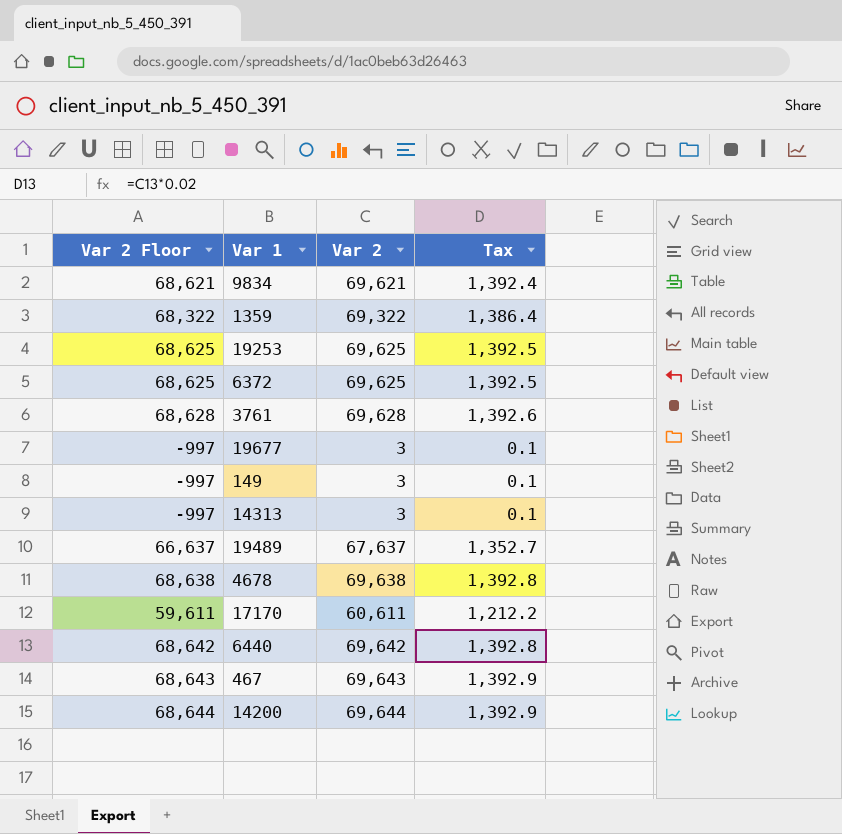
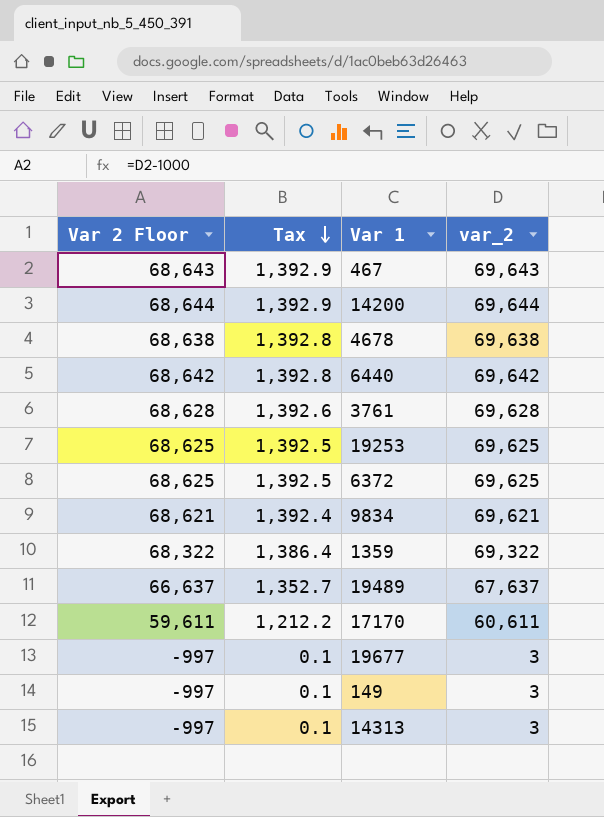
row order: none -> Tax descending
column Tax | position: 4 -> 2
column name: Var 2 -> var_2

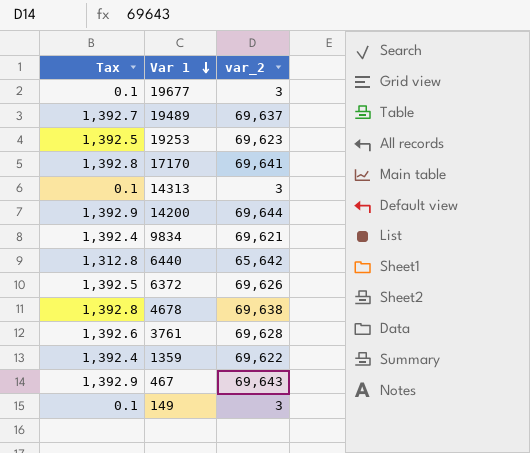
row order: Tax descending -> Var 1 descending
column Var 2 Floor | formula: [var_2] - 1000 -> none
19489 | Tax: 1,352.7 -> 1,392.7
19489 | var_2: 67,637 -> 69,637
19253 | var_2: 69,625 -> 69,623
17170 | Tax: 1,212.2 -> 1,392.8
17170 | var_2: 60,611 -> 69,641
6440 | Tax: 1,392.8 -> 1,312.8
6440 | var_2: 69,642 -> 65,642
6372 | var_2: 69,625 -> 69,626
1359 | Tax: 1,386.4 -> 1,392.4
1359 | var_2: 69,322 -> 69,622

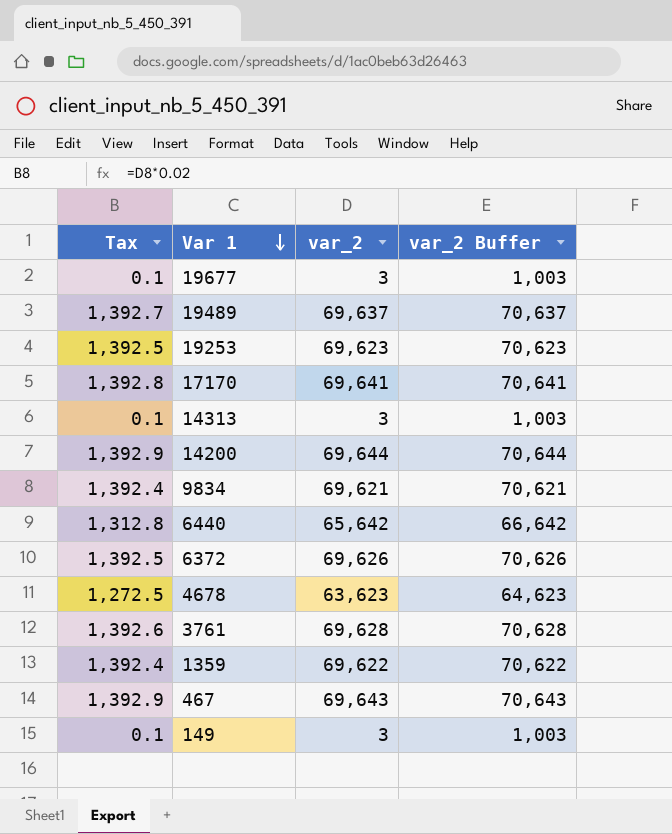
column var_2 Buffer | formula: none -> [var_2] + 1000
4678 | Tax: 1,392.8 -> 1,272.5
4678 | var_2: 69,638 -> 63,623

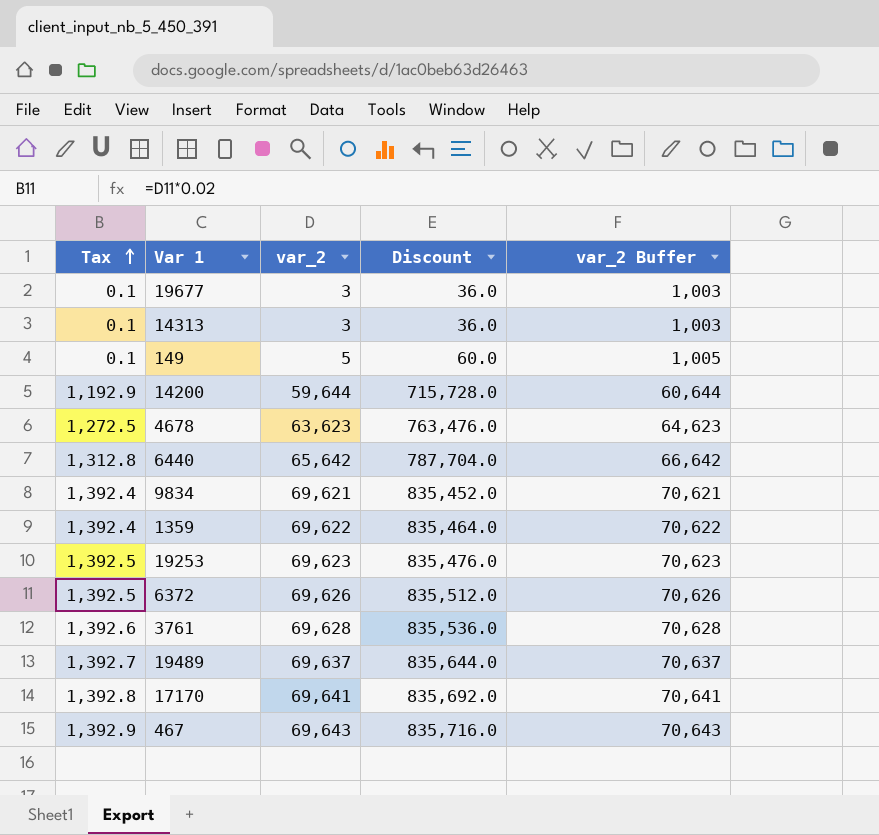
row order: Var 1 descending -> Tax ascending
column Discount | formula: none -> [var_2] * 12
149 | var_2: 3 -> 5
149 | var_2 Buffer: 1,003 -> 1,005
14200 | Tax: 1,392.9 -> 1,192.9
14200 | var_2: 69,644 -> 59,644
14200 | var_2 Buffer: 70,644 -> 60,644

